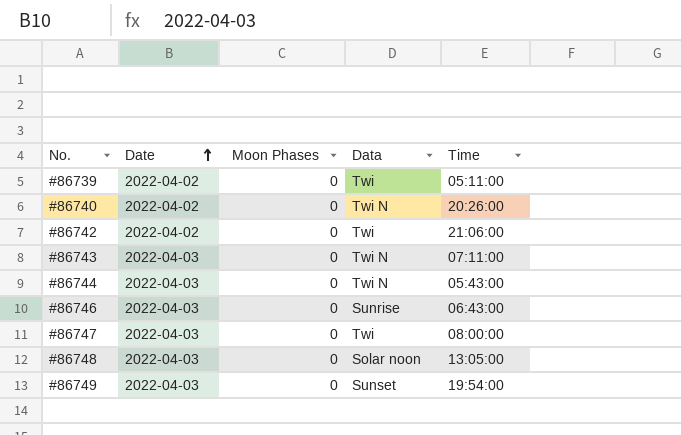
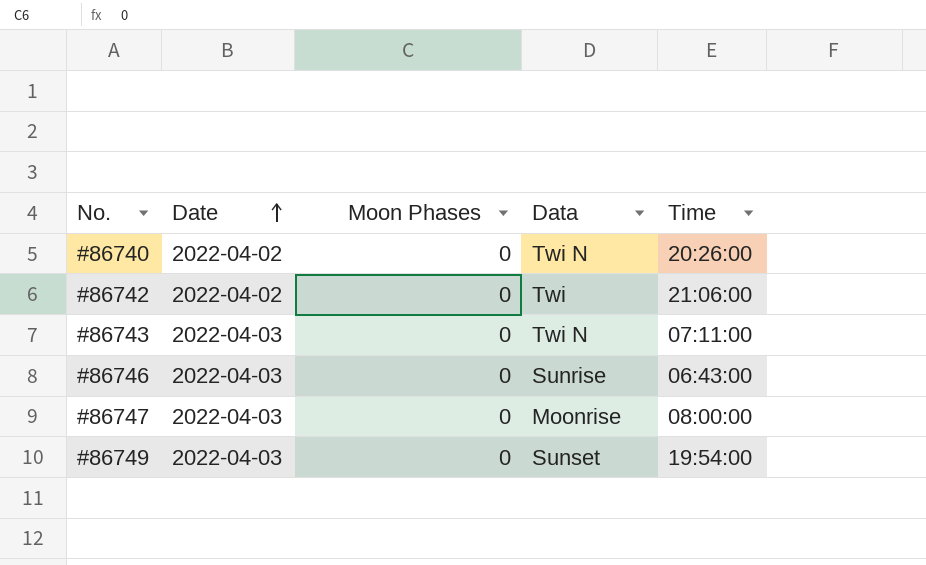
row #86739: 2022-04-02 | 0 | Twi | 05:11:00 -> none
row #86744: 2022-04-03 | 0 | Twi N | 05:43:00 -> none
row #86748: 2022-04-03 | 0 | Solar noon | 13:05:00 -> none
#86747 | Data: Twi -> Moonrise

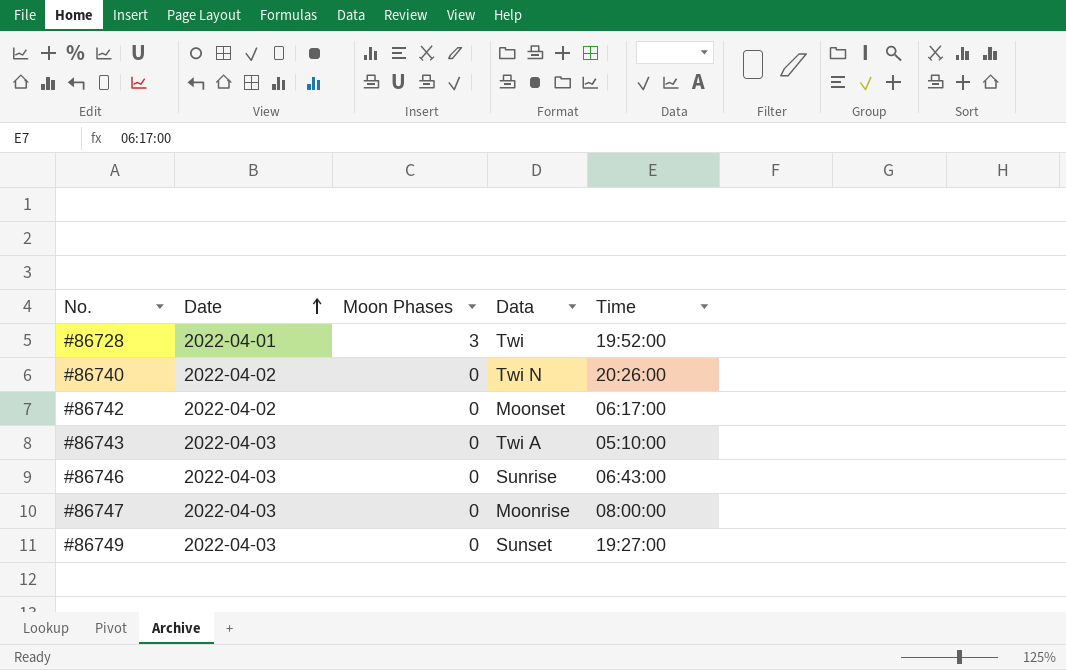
row #86728: none -> 2022-04-01 | 3 | Twi | 19:52:00
#86742 | Data: Twi -> Moonset
#86742 | Time: 21:06:00 -> 06:17:00
#86743 | Data: Twi N -> Twi A
#86743 | Time: 07:11:00 -> 05:10:00
#86749 | Time: 19:54:00 -> 19:27:00

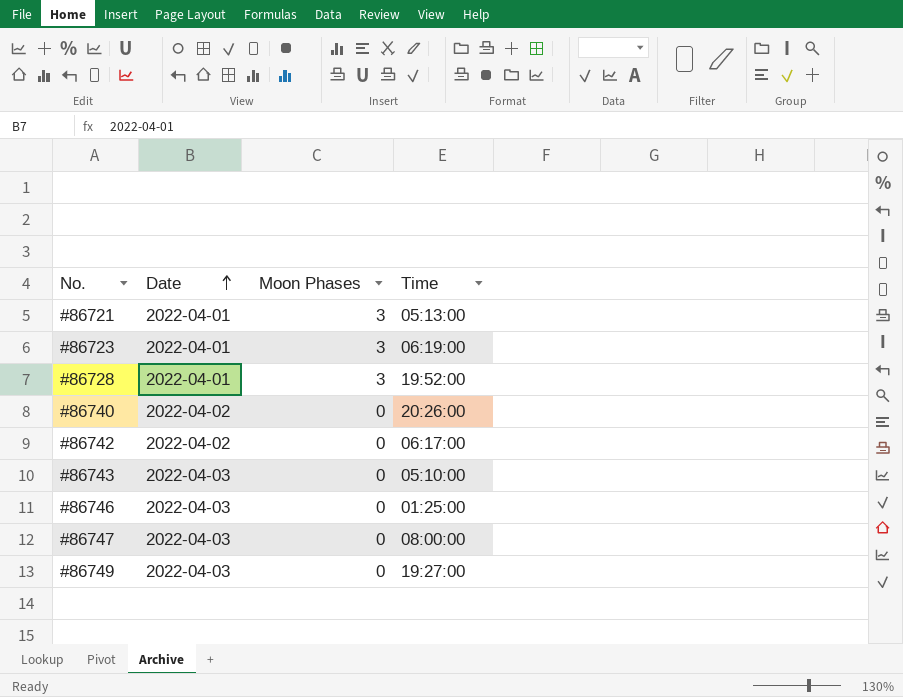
column Data | position: 4 -> none
row #86721: none -> 2022-04-01 | 3 | 05:13:00
row #86723: none -> 2022-04-01 | 3 | 06:19:00
#86746 | Time: 06:43:00 -> 01:25:00

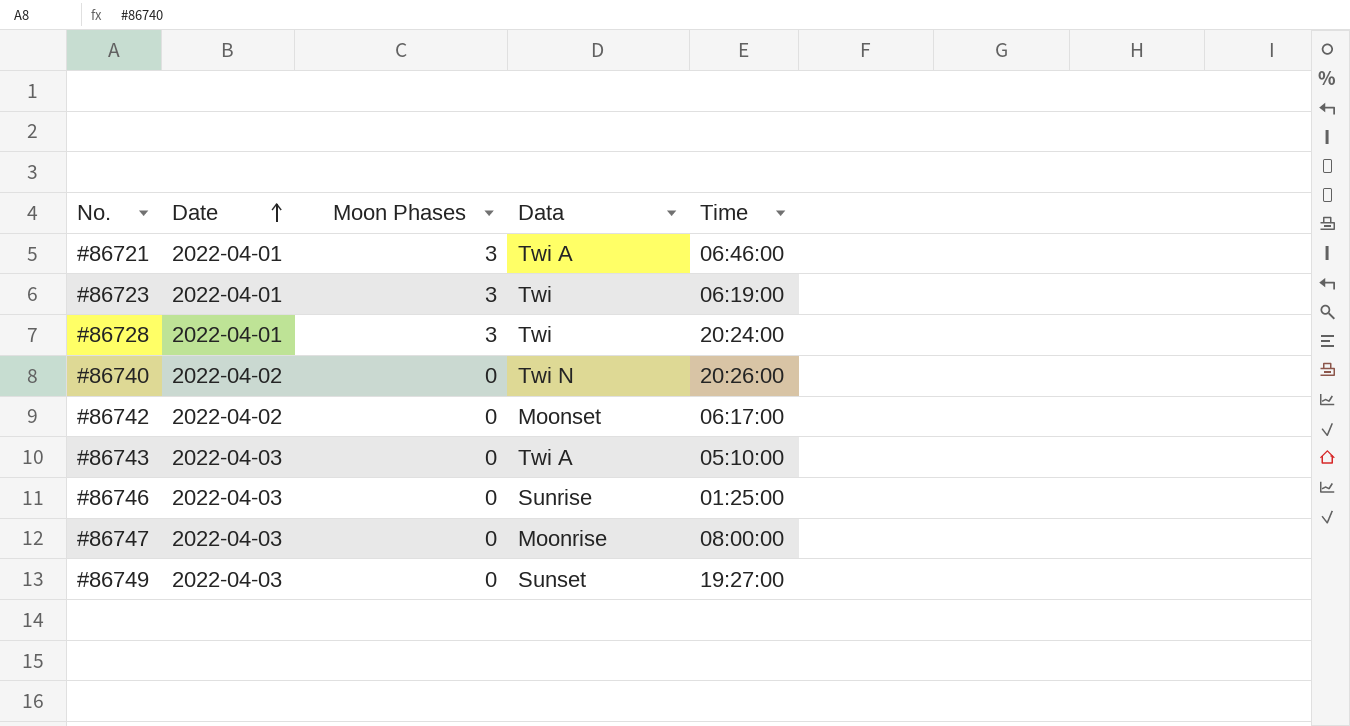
column Data | position: none -> 4
#86721 | Time: 05:13:00 -> 06:46:00
#86728 | Time: 19:52:00 -> 20:24:00

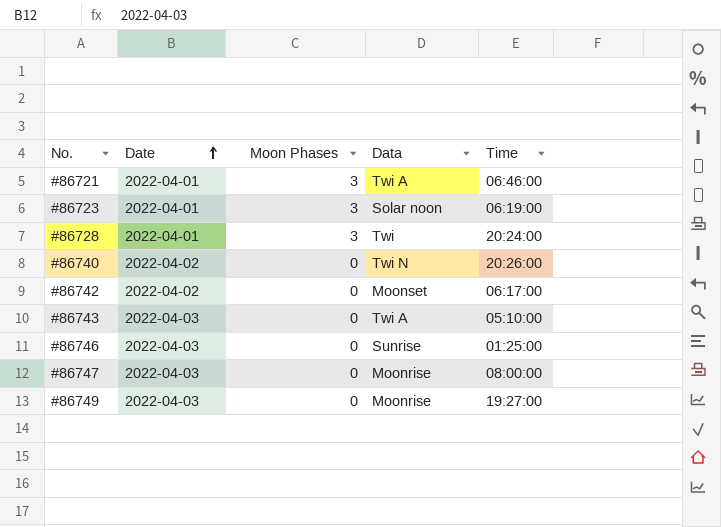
#86723 | Data: Twi -> Solar noon
#86749 | Data: Sunset -> Moonrise

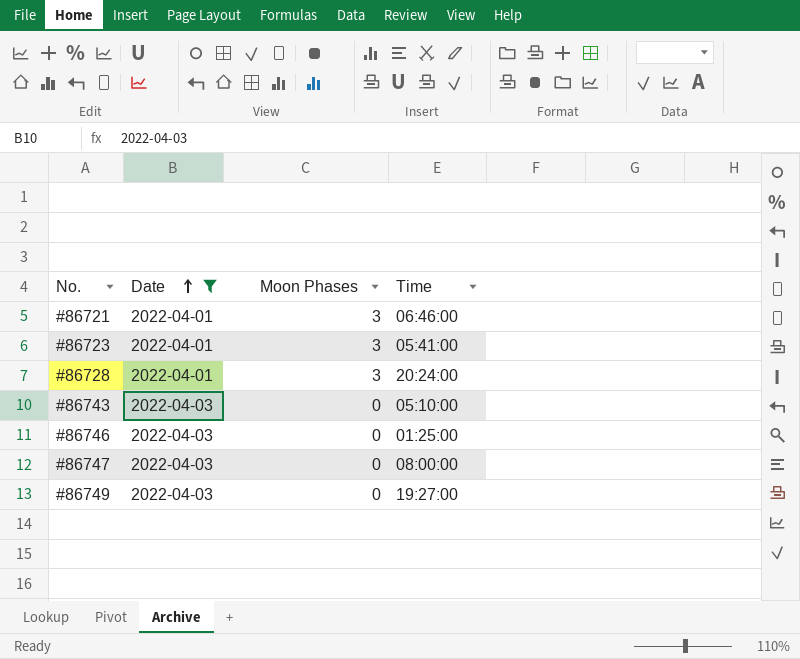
filter: none -> Date != 2022-04-02
column Data | position: 4 -> none
#86723 | Time: 06:19:00 -> 05:41:00

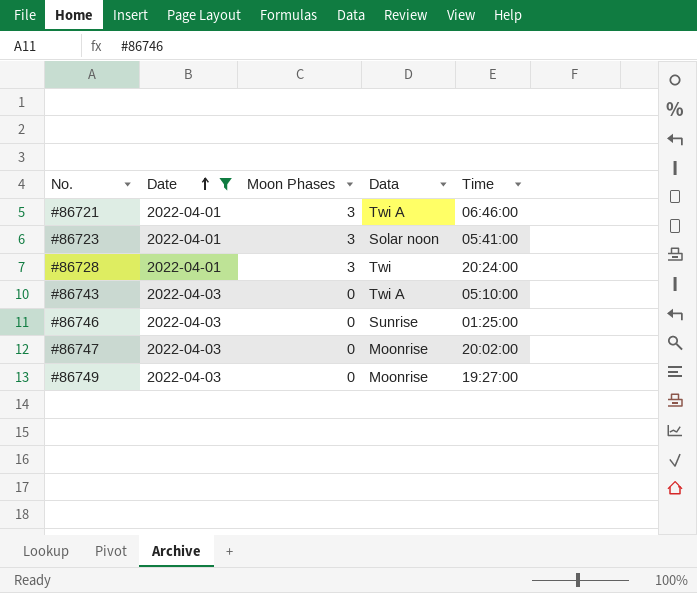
column Data | position: none -> 4
#86747 | Time: 08:00:00 -> 20:02:00

